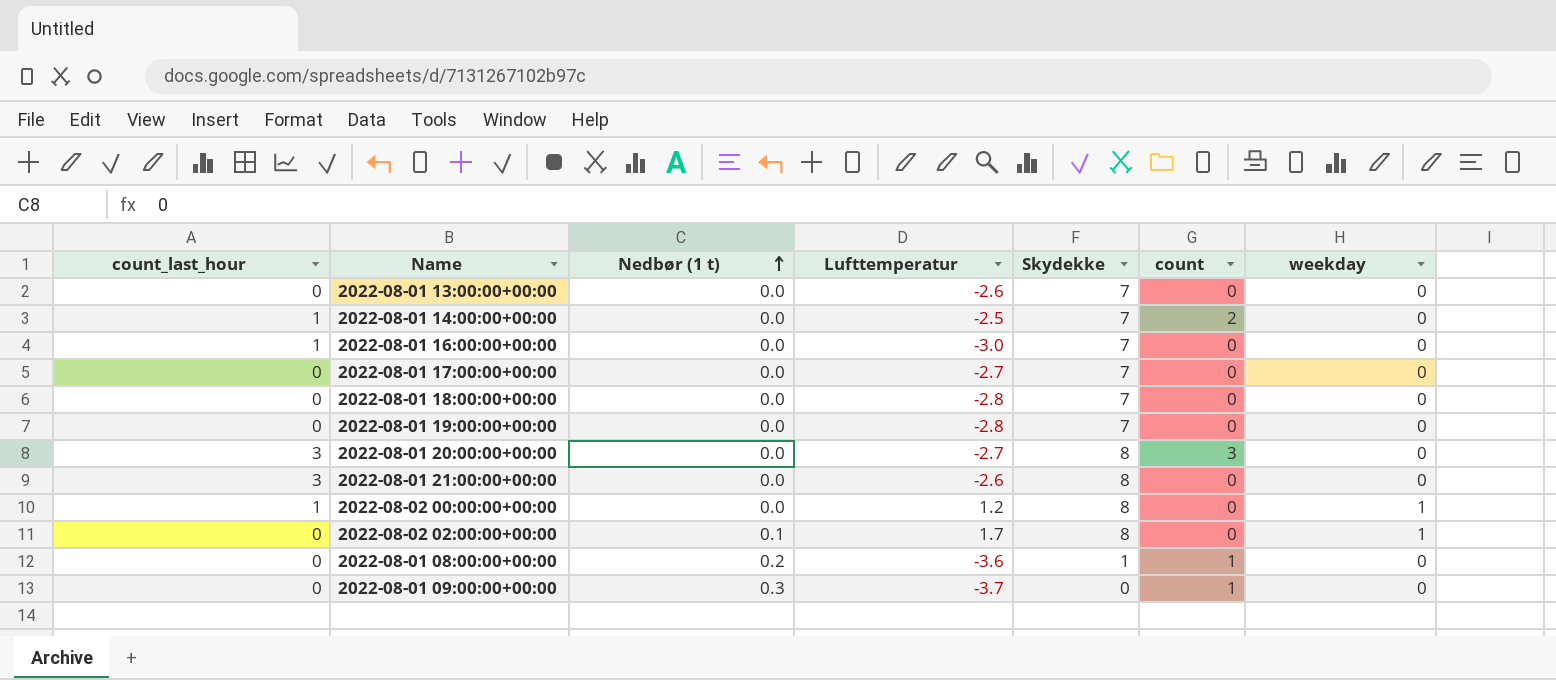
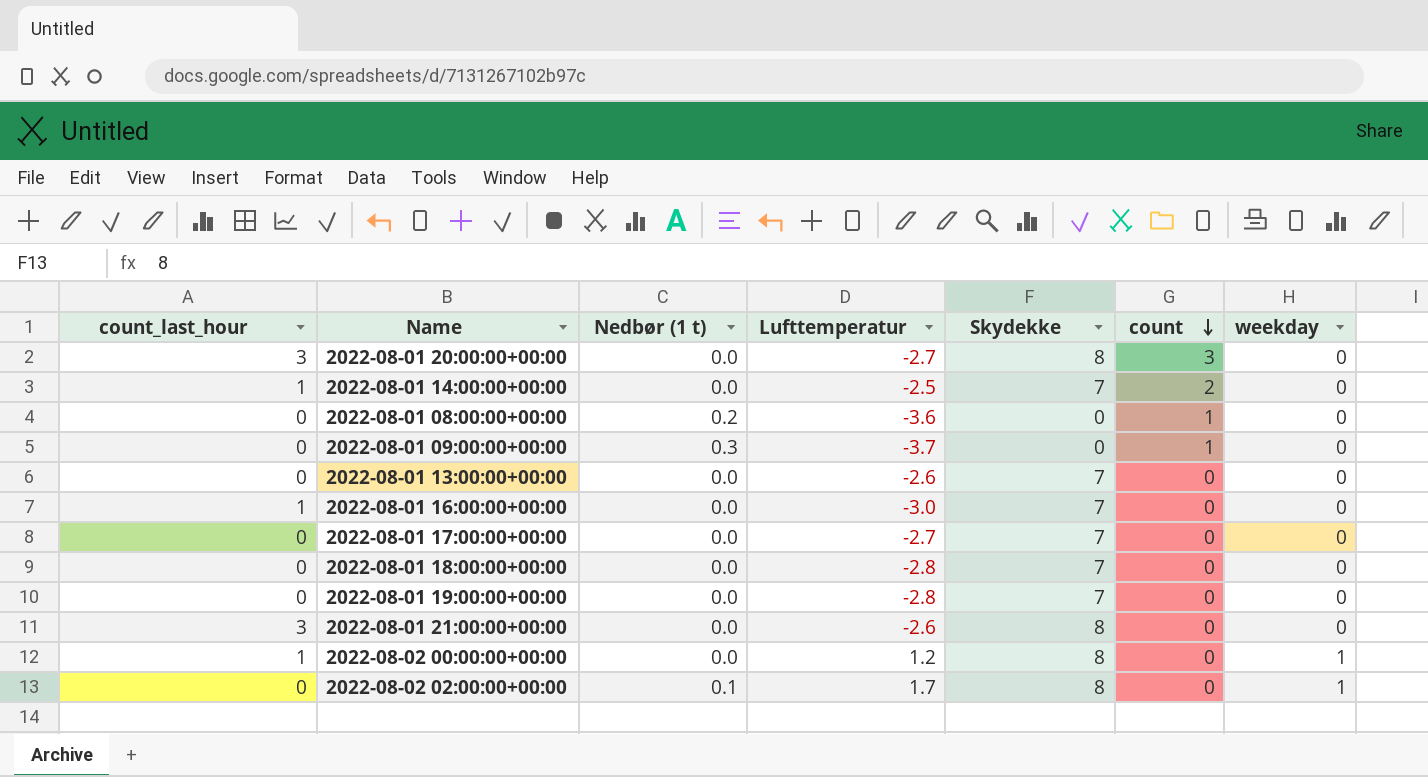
row order: Nedbør (1 t) ascending -> count descending
2022-08-01 08:00:00+00:00 | Skydekke: 1 -> 0

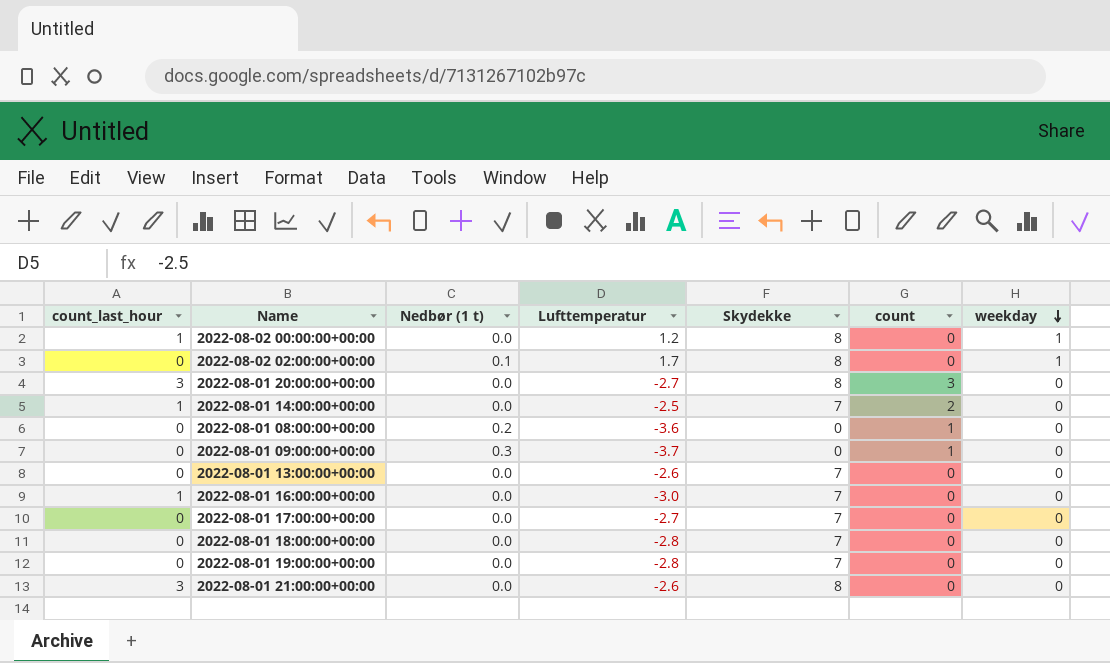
row order: count descending -> weekday descending

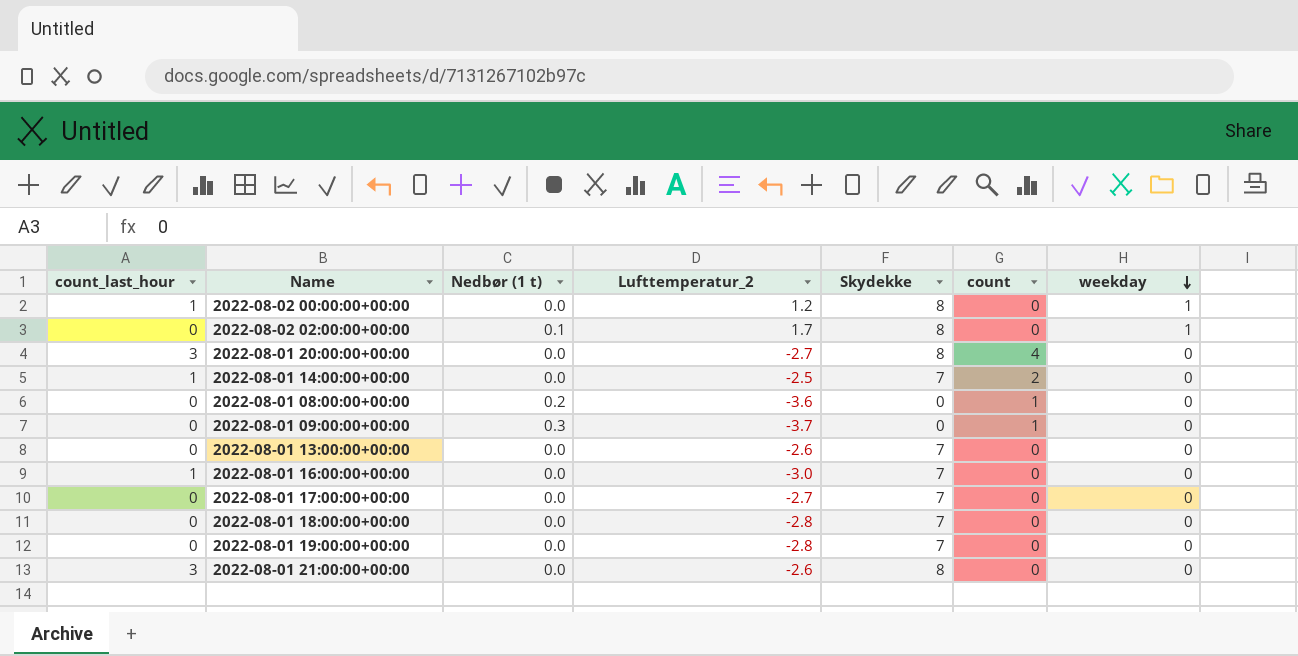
column name: Lufttemperatur -> Lufttemperatur_2
2022-08-01 20:00:00+00:00 | count: 3 -> 4

